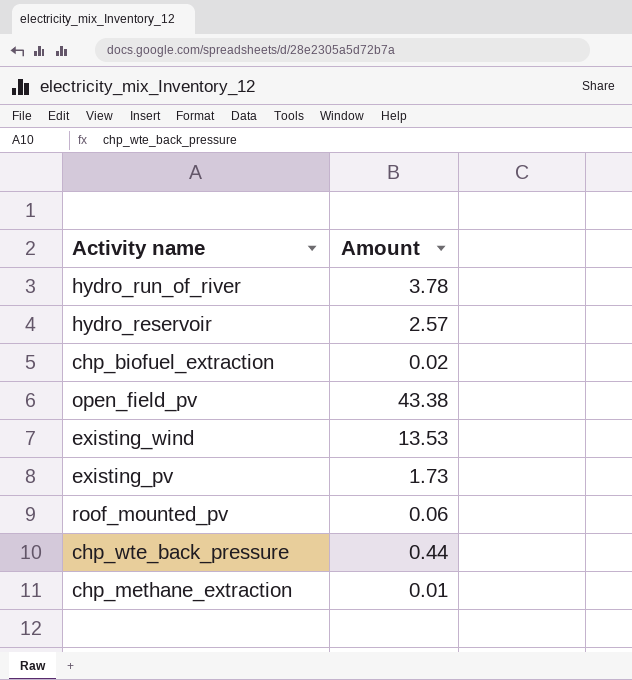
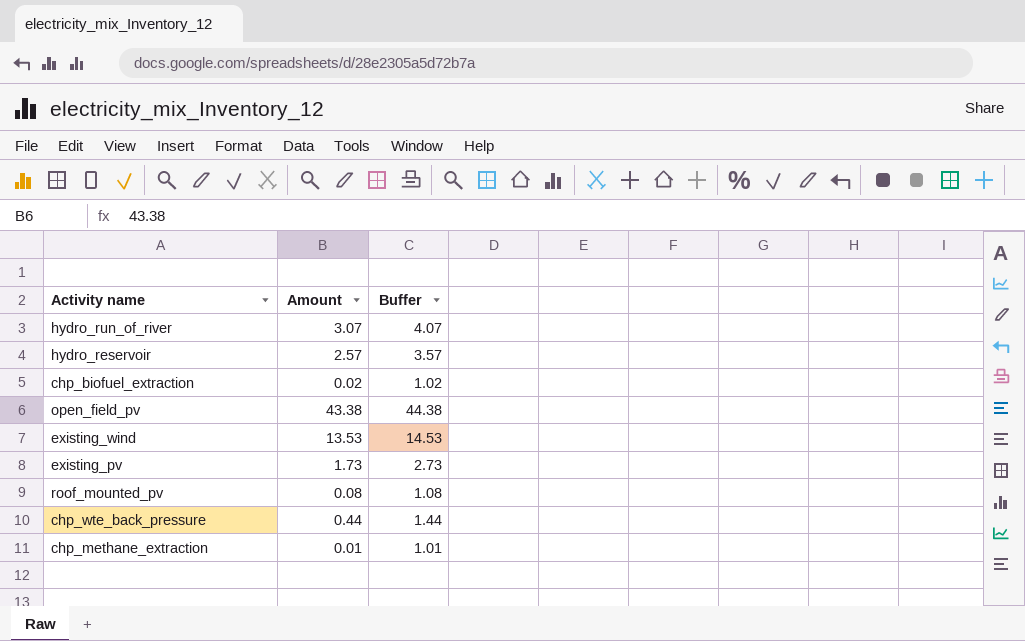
column Buffer | formula: none -> [Amount] + 1
hydro_run_of_river | Amount: 3.78 -> 3.07
roof_mounted_pv | Amount: 0.06 -> 0.08

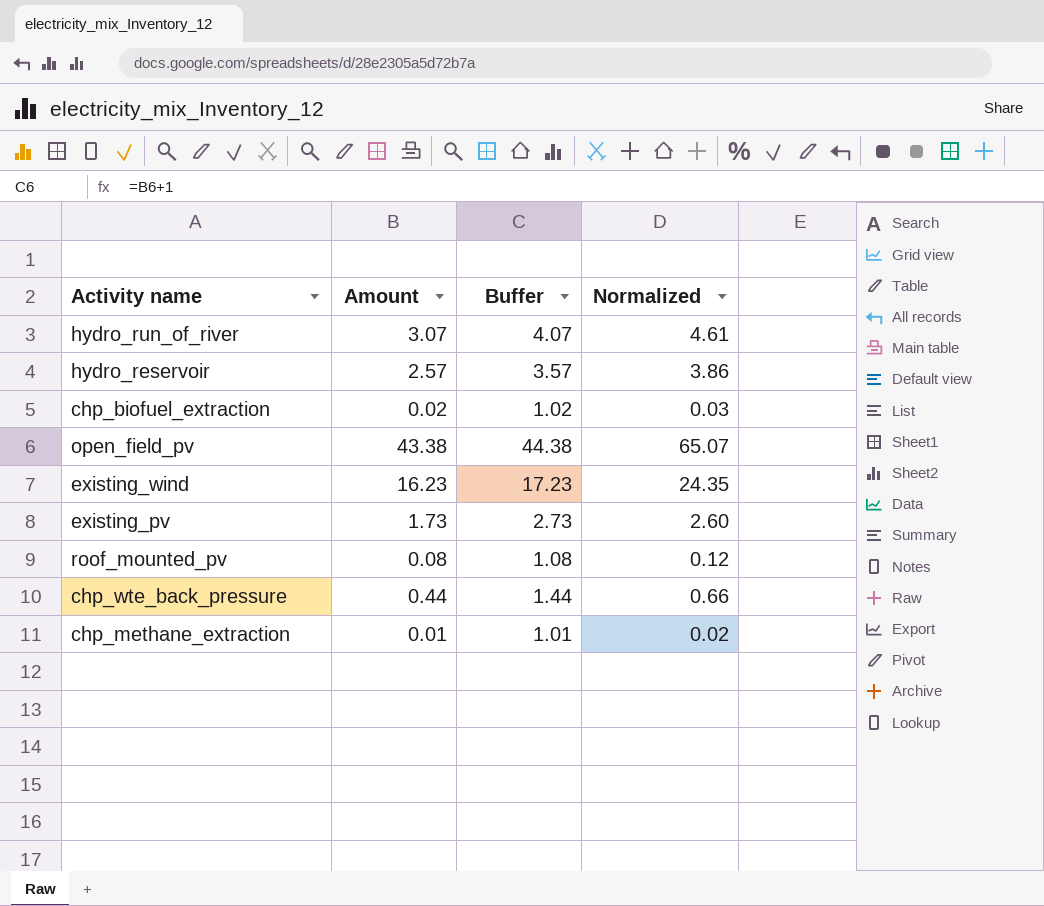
column Normalized | formula: none -> [Amount] * 1.5
existing_wind | Amount: 13.53 -> 16.23
existing_wind | Buffer: 14.53 -> 17.23

